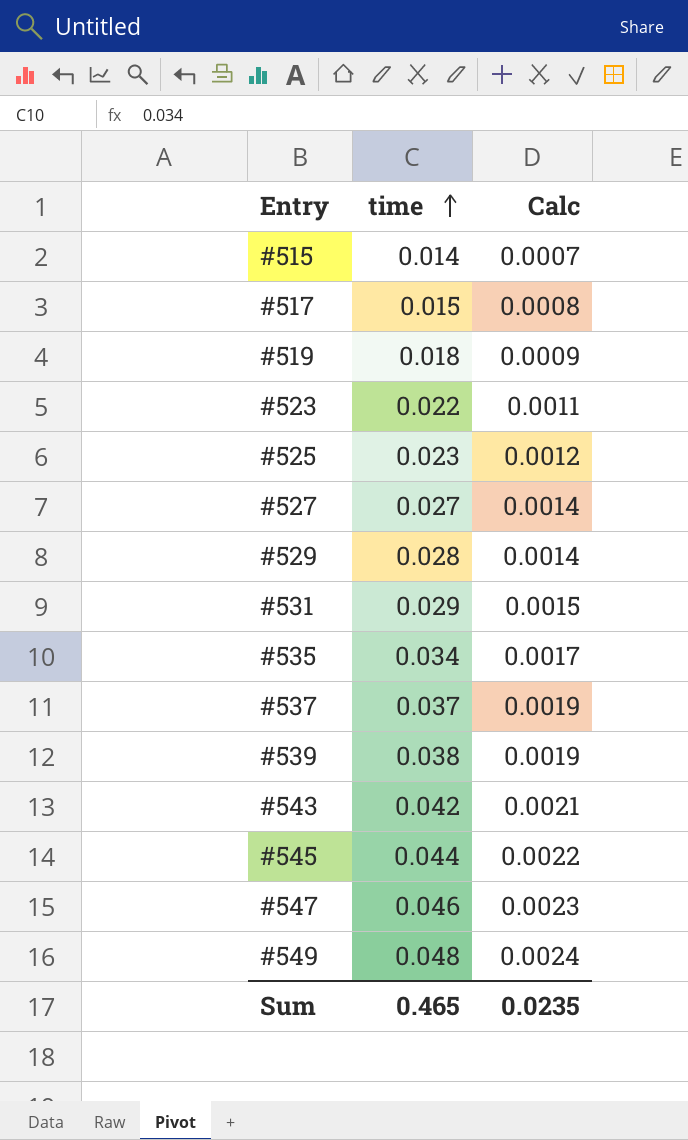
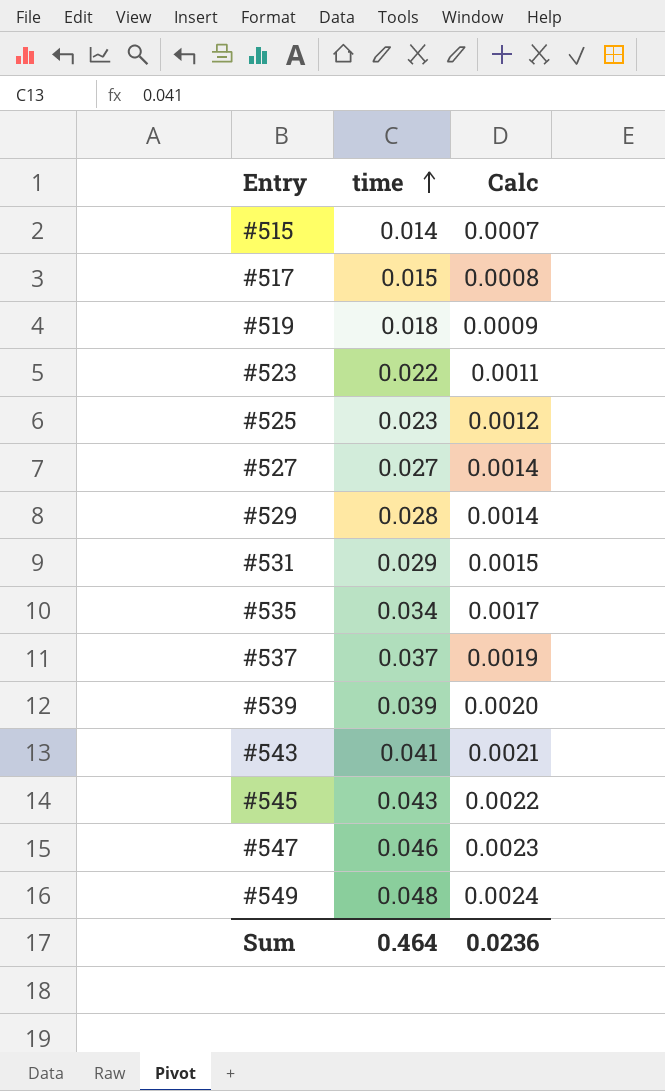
#539 | time: 0.038 -> 0.039
#539 | Calc: 0.0019 -> 0.0020
#543 | time: 0.042 -> 0.041
#545 | time: 0.044 -> 0.043
Sum | time: 0.465 -> 0.464
Sum | Calc: 0.0235 -> 0.0236

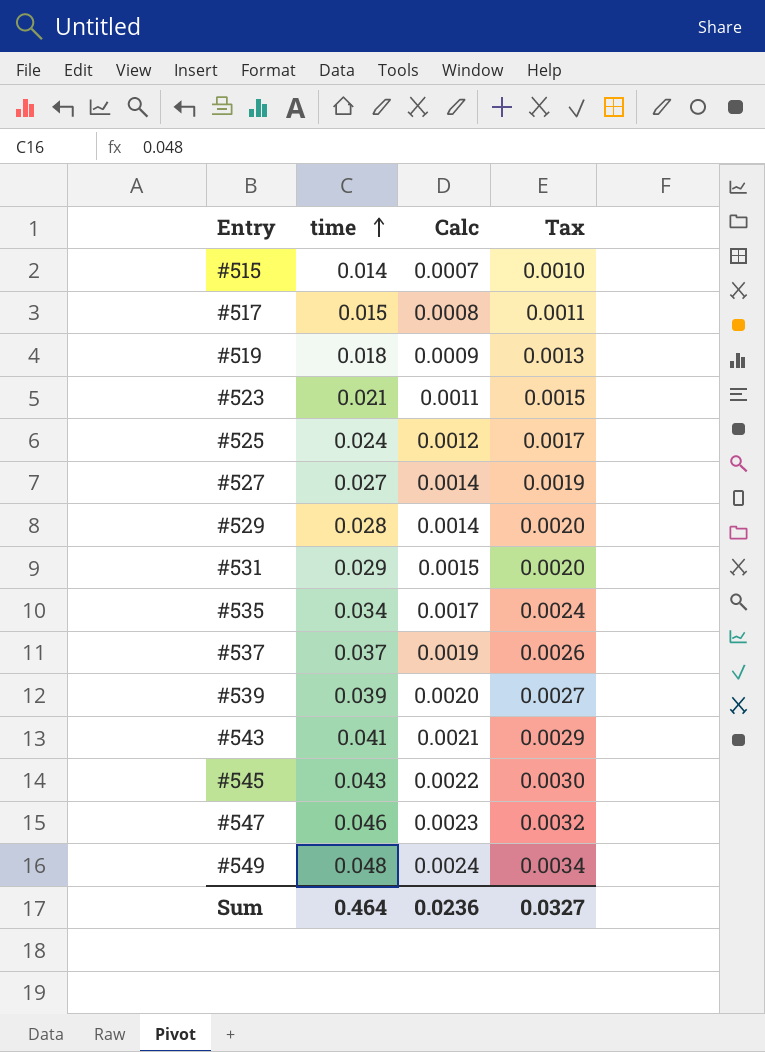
column Tax | formula: none -> [time] * 0.07
#523 | time: 0.022 -> 0.021
#525 | time: 0.023 -> 0.024

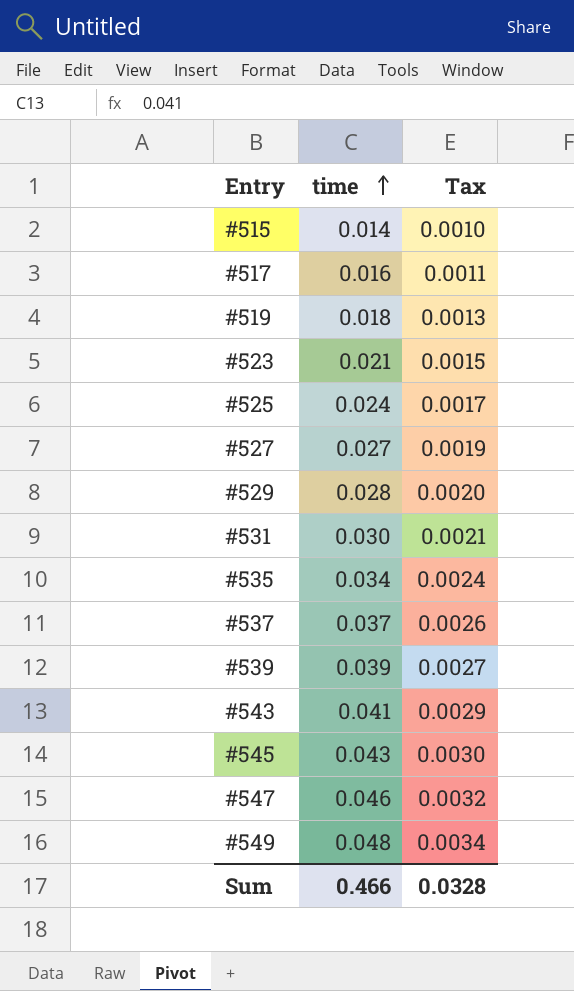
column Calc | formula: [time] * 0.05 -> none
#517 | time: 0.015 -> 0.016
#531 | time: 0.029 -> 0.030
#531 | Tax: 0.0020 -> 0.0021
Sum | time: 0.464 -> 0.466
Sum | Tax: 0.0327 -> 0.0328

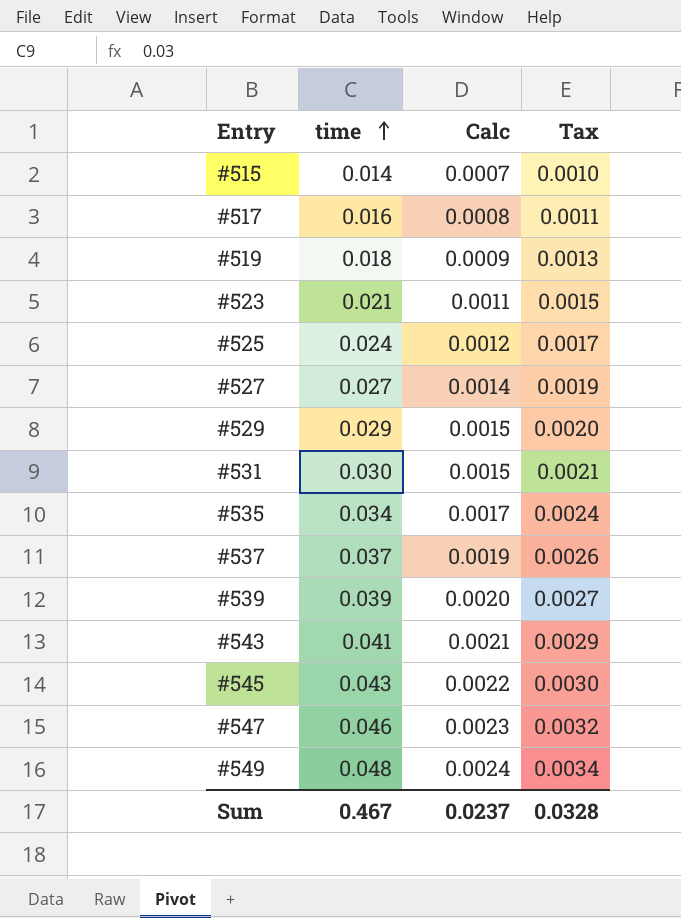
column Calc | formula: none -> [time] * 0.05
#529 | time: 0.028 -> 0.029
Sum | time: 0.466 -> 0.467

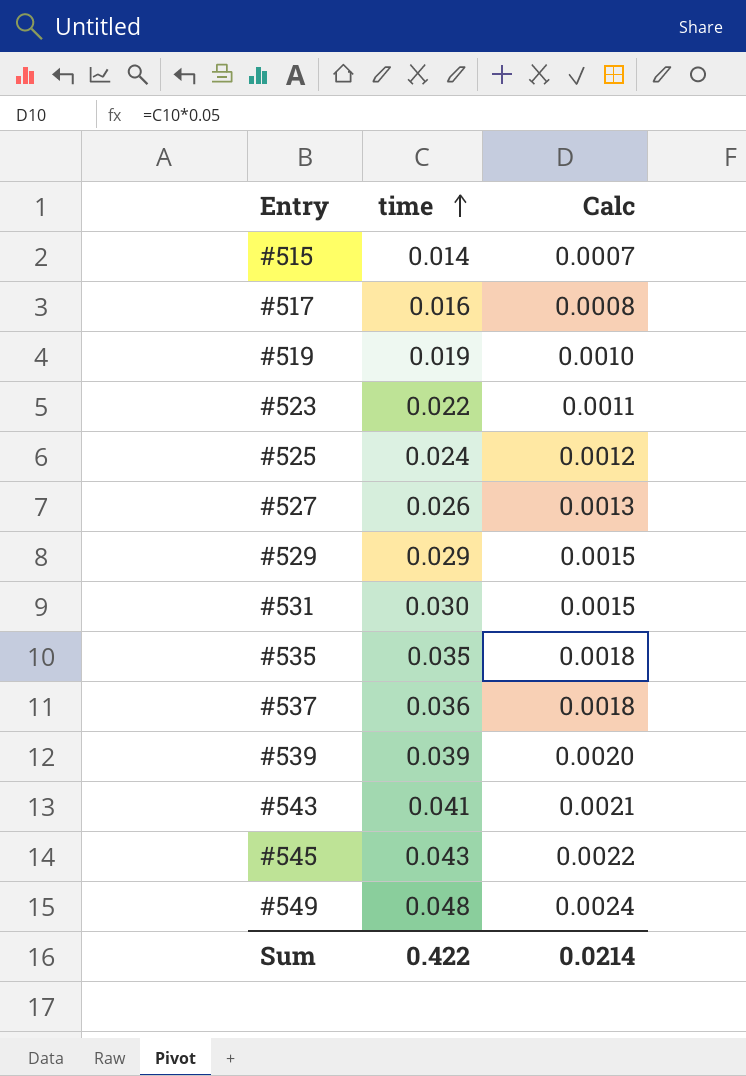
column Tax | formula: [time] * 0.07 -> none
row #547: 0.046 | 0.0023 | 0.0032 -> none
#519 | time: 0.018 -> 0.019
#519 | Calc: 0.0009 -> 0.0010
#523 | time: 0.021 -> 0.022
#527 | time: 0.027 -> 0.026
#527 | Calc: 0.0014 -> 0.0013
#535 | time: 0.034 -> 0.035
#535 | Calc: 0.0017 -> 0.0018
#537 | time: 0.037 -> 0.036
#537 | Calc: 0.0019 -> 0.0018
Sum | time: 0.467 -> 0.422
Sum | Calc: 0.0237 -> 0.0214

